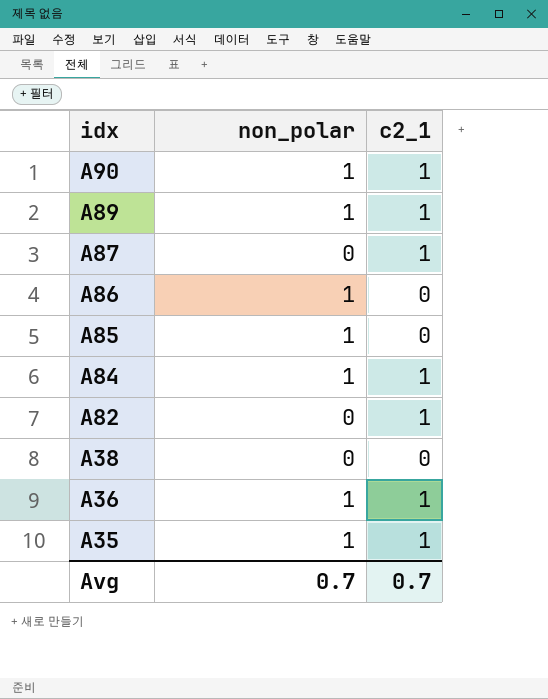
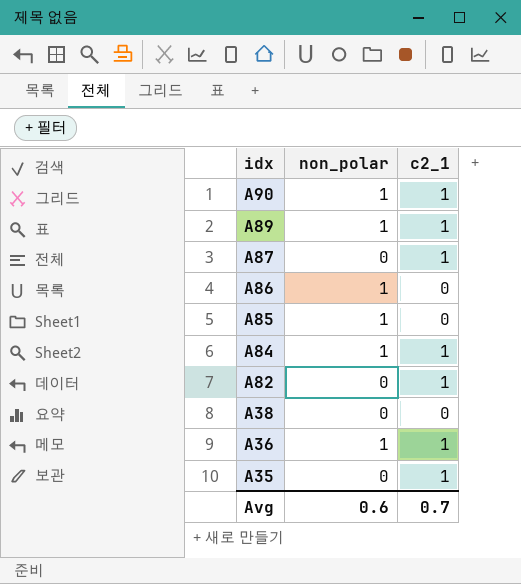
A35 | non_polar: 1 -> 0
Avg | non_polar: 0.7 -> 0.6

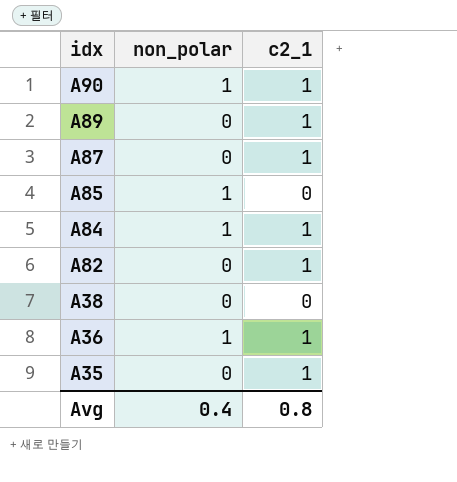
row A86: 1 | 0 -> none
A89 | non_polar: 1 -> 0
Avg | non_polar: 0.6 -> 0.4
Avg | c2_1: 0.7 -> 0.8

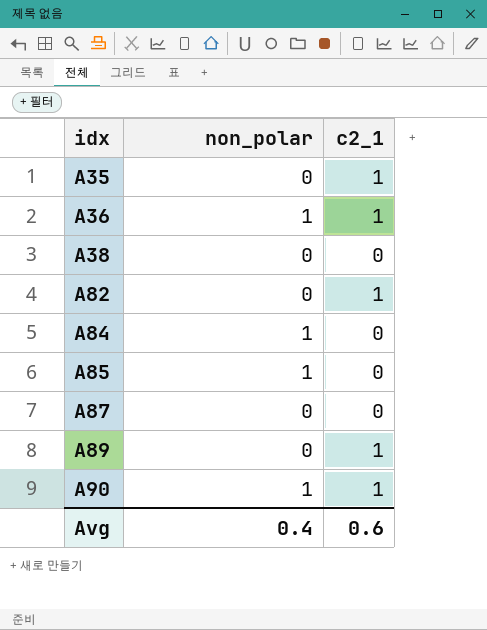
row order: idx descending -> idx ascending
A84 | c2_1: 1 -> 0
A87 | c2_1: 1 -> 0
Avg | c2_1: 0.8 -> 0.6

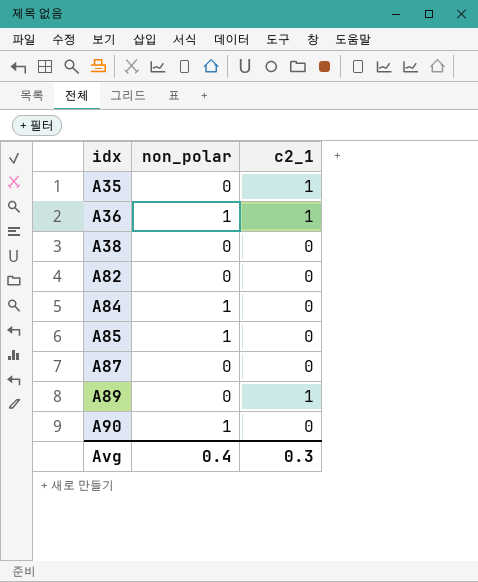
A82 | c2_1: 1 -> 0
A90 | c2_1: 1 -> 0
Avg | c2_1: 0.6 -> 0.3

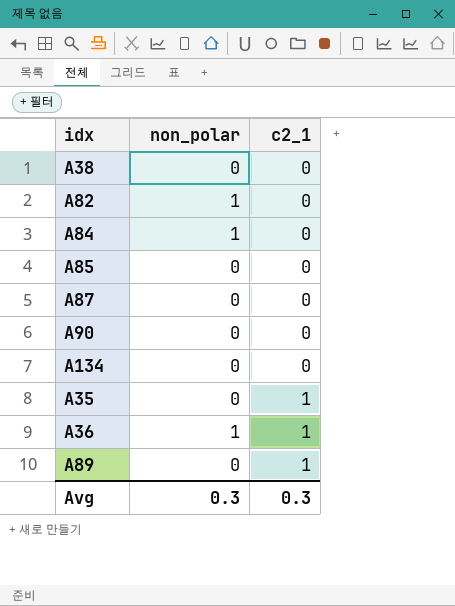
row order: idx ascending -> c2_1 ascending
A82 | non_polar: 0 -> 1
A85 | non_polar: 1 -> 0
A90 | non_polar: 1 -> 0
row A134: none -> 0 | 0
Avg | non_polar: 0.4 -> 0.3

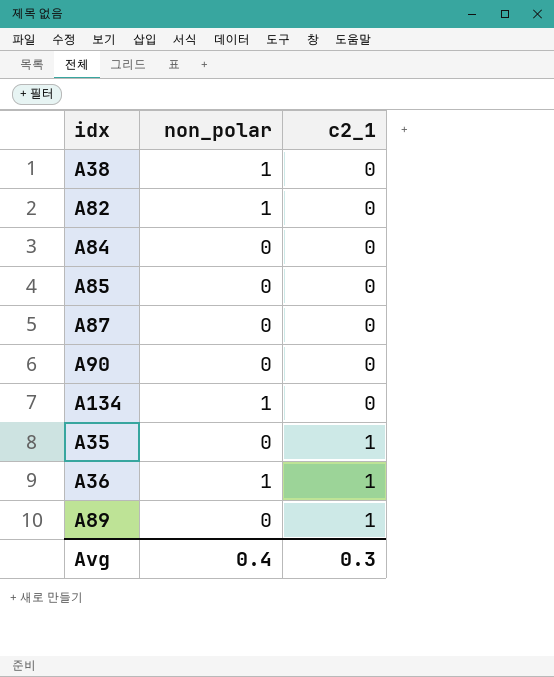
A38 | non_polar: 0 -> 1
A84 | non_polar: 1 -> 0
A134 | non_polar: 0 -> 1
Avg | non_polar: 0.3 -> 0.4

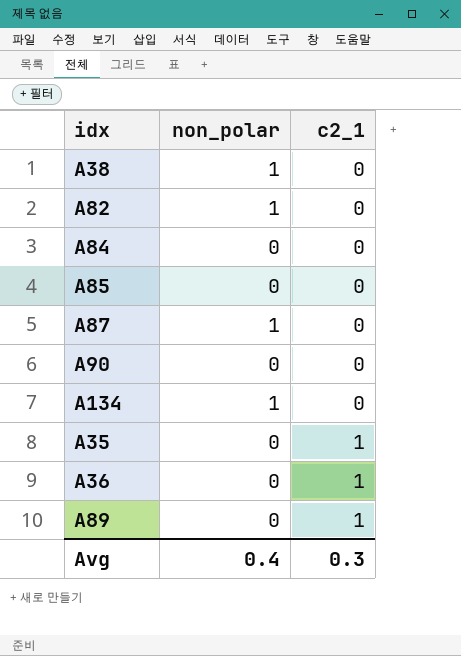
A87 | non_polar: 0 -> 1
A36 | non_polar: 1 -> 0

